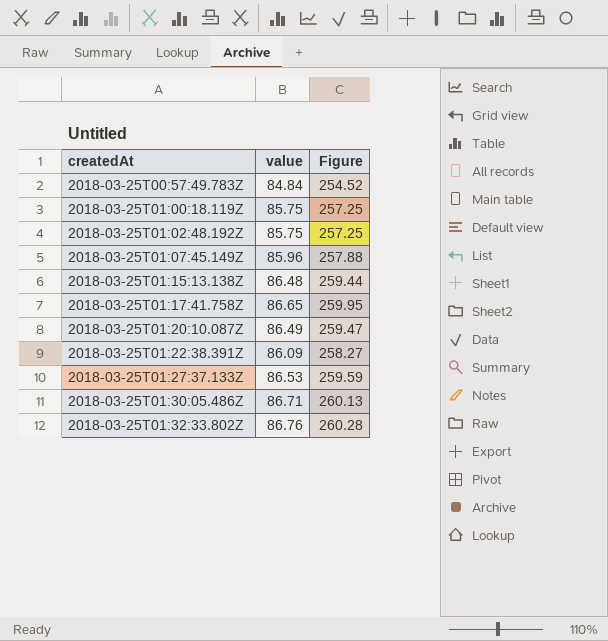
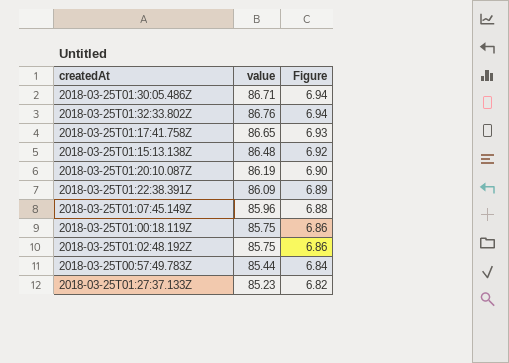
row order: createdAt ascending -> Figure descending
column Figure | formula: [value] * 3 -> [value] * 0.08
2018-03-25T01:20:10.087Z | value: 86.49 -> 86.19
2018-03-25T00:57:49.783Z | value: 84.84 -> 85.44
2018-03-25T01:27:37.133Z | value: 86.53 -> 85.23

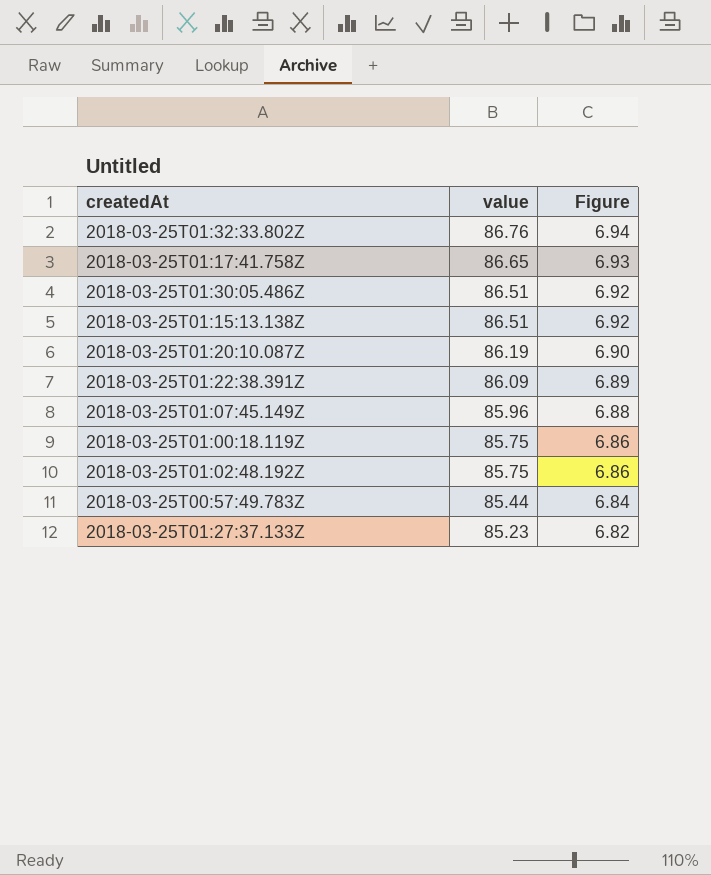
row order: Figure descending -> value descending
2018-03-25T01:30:05.486Z | value: 86.71 -> 86.51
2018-03-25T01:30:05.486Z | Figure: 6.94 -> 6.92
2018-03-25T01:15:13.138Z | value: 86.48 -> 86.51

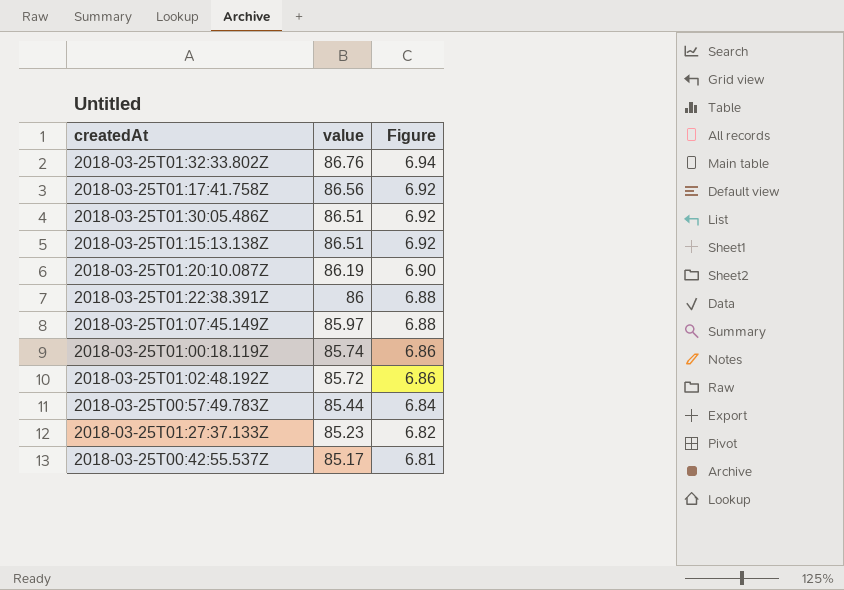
2018-03-25T01:17:41.758Z | value: 86.65 -> 86.56
2018-03-25T01:17:41.758Z | Figure: 6.93 -> 6.92
2018-03-25T01:22:38.391Z | value: 86.09 -> 86
2018-03-25T01:22:38.391Z | Figure: 6.89 -> 6.88
2018-03-25T01:07:45.149Z | value: 85.96 -> 85.97
2018-03-25T01:00:18.119Z | value: 85.75 -> 85.74
2018-03-25T01:02:48.192Z | value: 85.75 -> 85.72
row 2018-03-25T00:42:55.537Z: none -> 85.17 | 6.81

